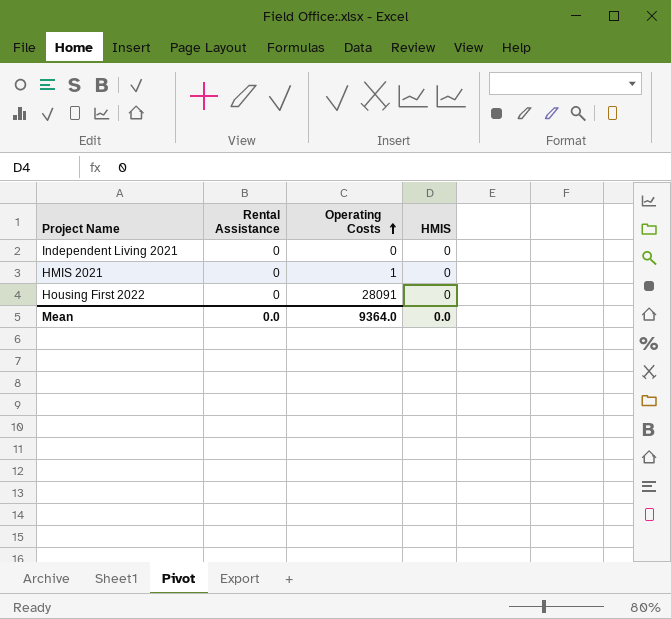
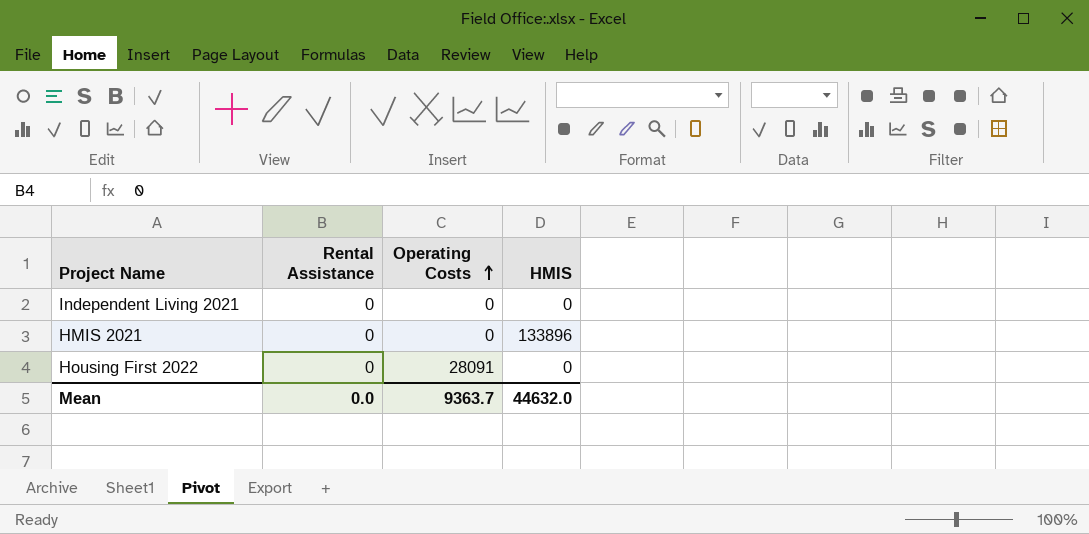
HMIS 2021 | Operating Costs: 1 -> 0
HMIS 2021 | HMIS: 0 -> 133896
Mean | Operating Costs: 9364.0 -> 9363.7
Mean | HMIS: 0.0 -> 44632.0

